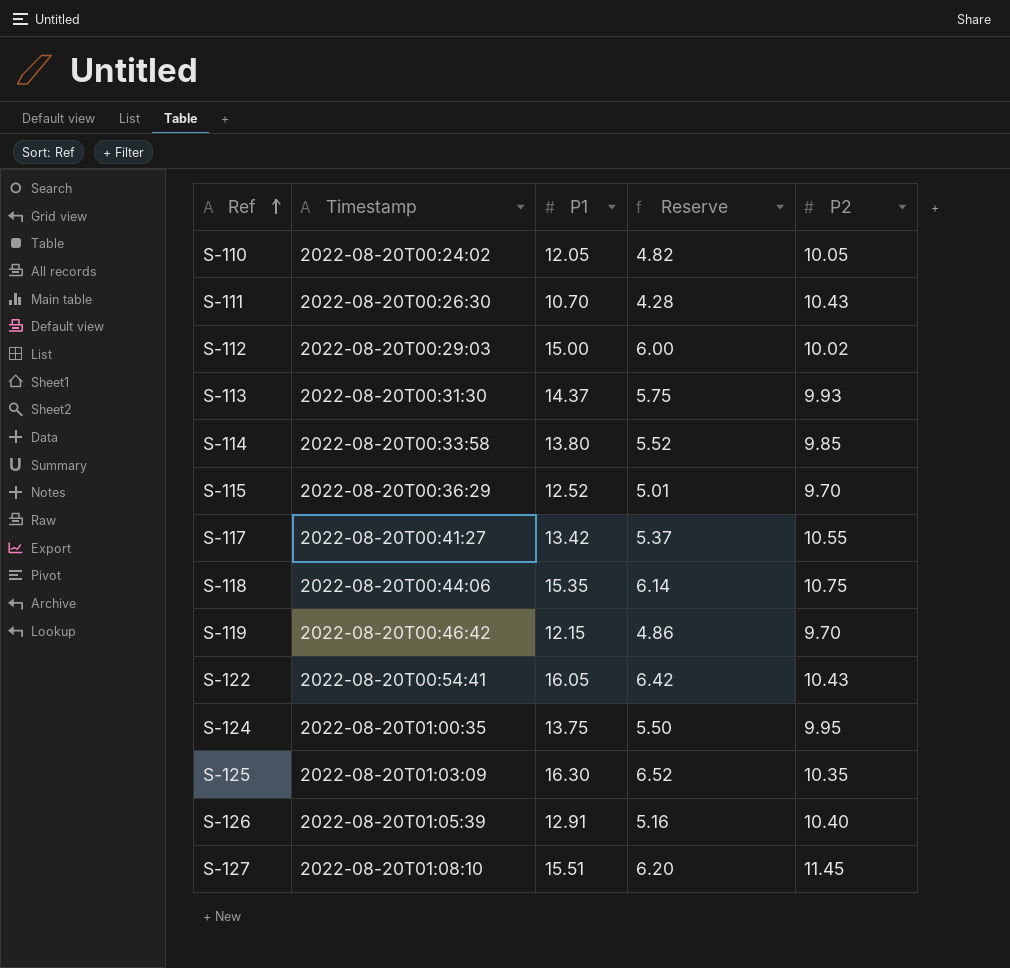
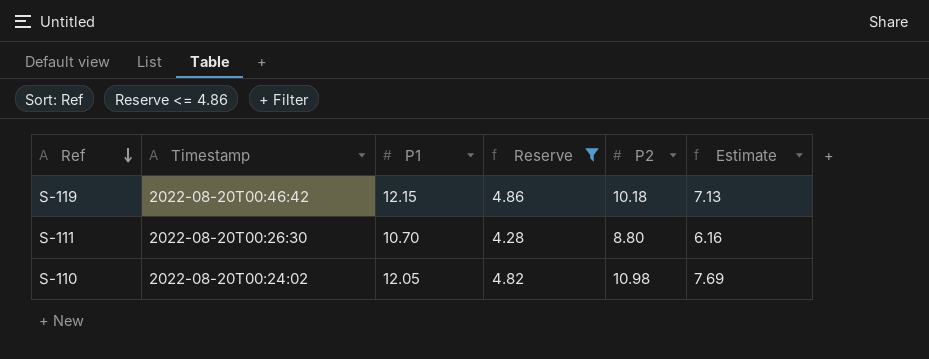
filter: none -> Reserve <= 4.86
row order: Ref ascending -> Ref descending
column Estimate | formula: none -> [P2] * 0.7
S-119 | P2: 9.70 -> 10.18
S-111 | P2: 10.43 -> 8.80
S-110 | P2: 10.05 -> 10.98

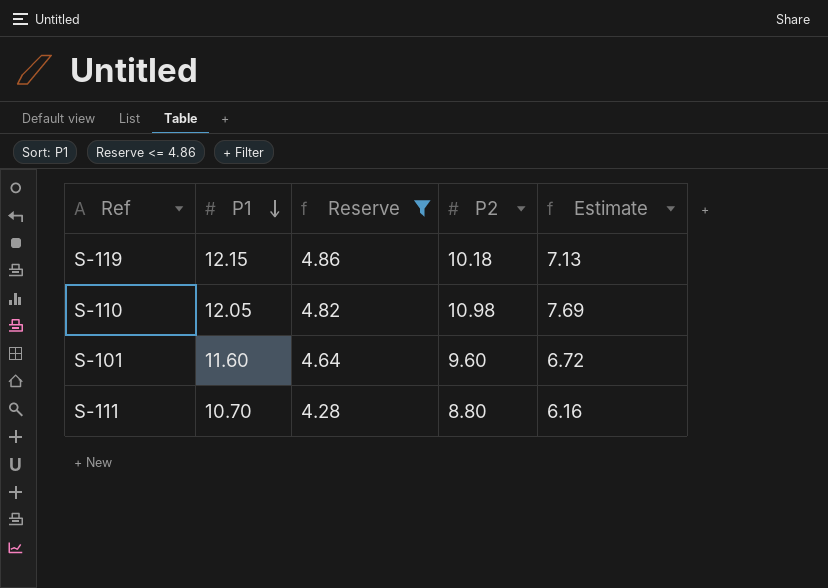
row order: Ref descending -> P1 descending
column Timestamp | position: 2 -> none
row S-101: none -> 11.60 | 4.64 | 9.60 | 6.72

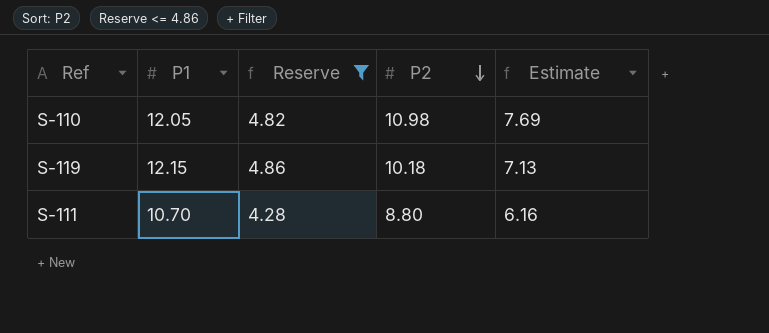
row order: P1 descending -> P2 descending
row S-101: 11.60 | 4.64 | 9.60 | 6.72 -> none

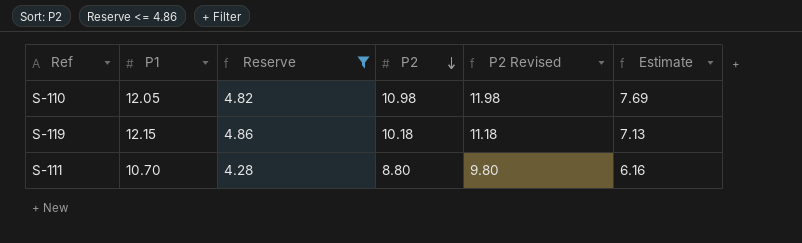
column P2 Revised | formula: none -> [P2] + 1

